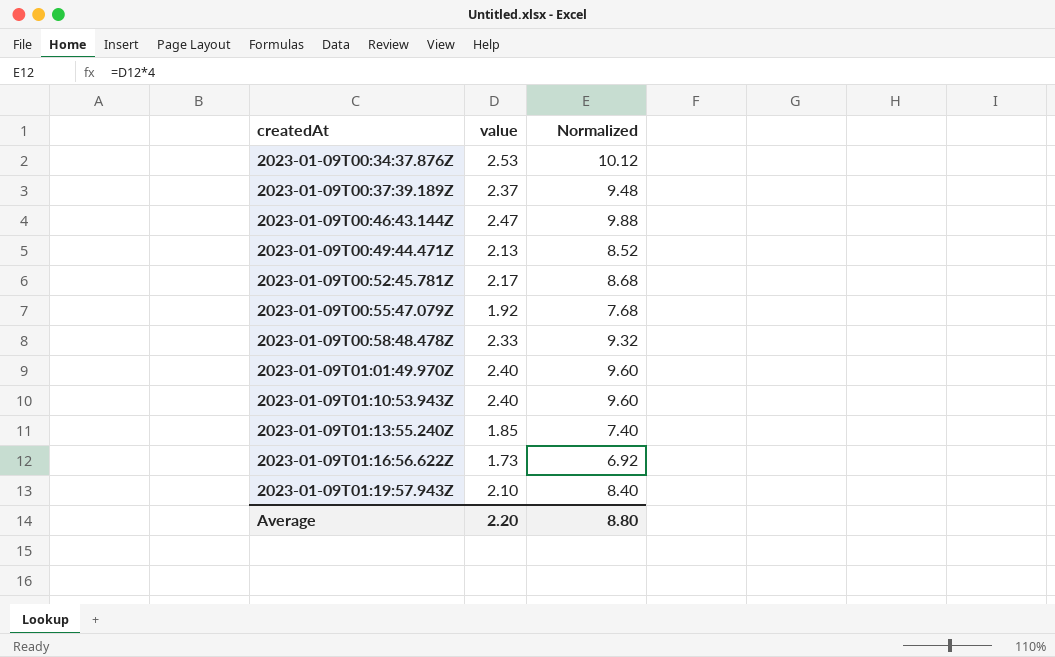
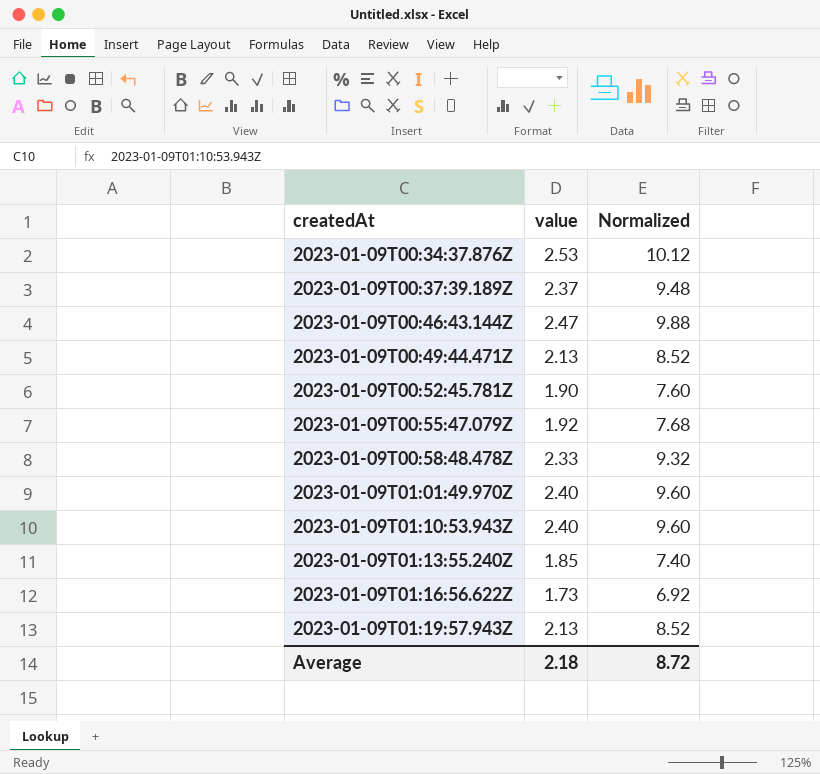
2023-01-09T00:52:45.781Z | value: 2.17 -> 1.90
2023-01-09T00:52:45.781Z | Normalized: 8.68 -> 7.60
2023-01-09T01:19:57.943Z | value: 2.10 -> 2.13
2023-01-09T01:19:57.943Z | Normalized: 8.40 -> 8.52
Average | value: 2.20 -> 2.18
Average | Normalized: 8.80 -> 8.72

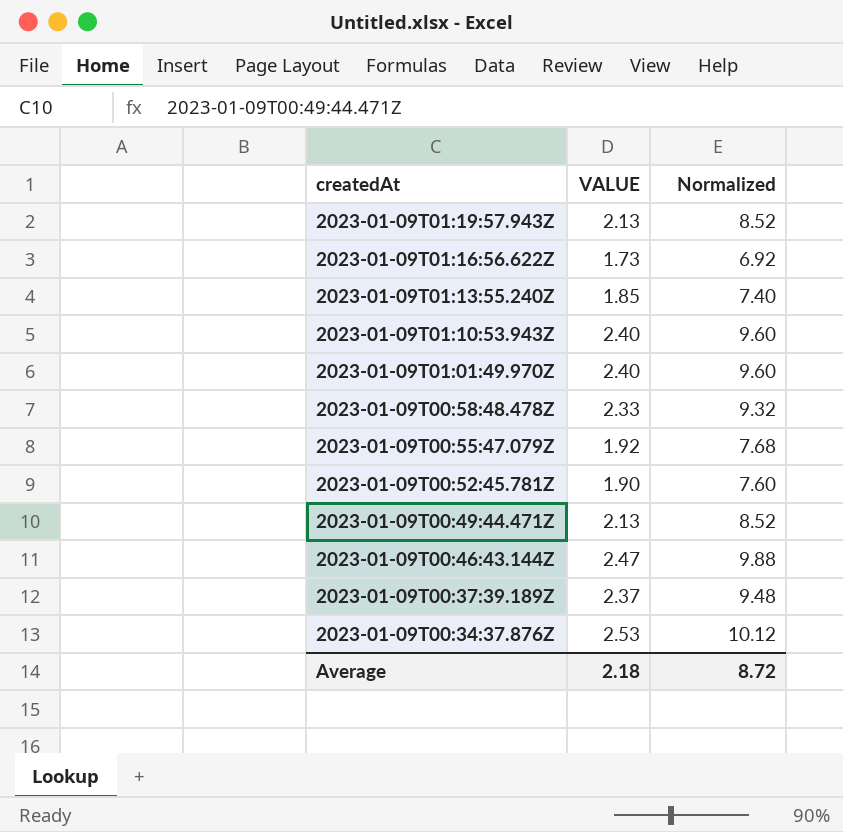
row order: createdAt ascending -> createdAt descending
column name: value -> VALUE

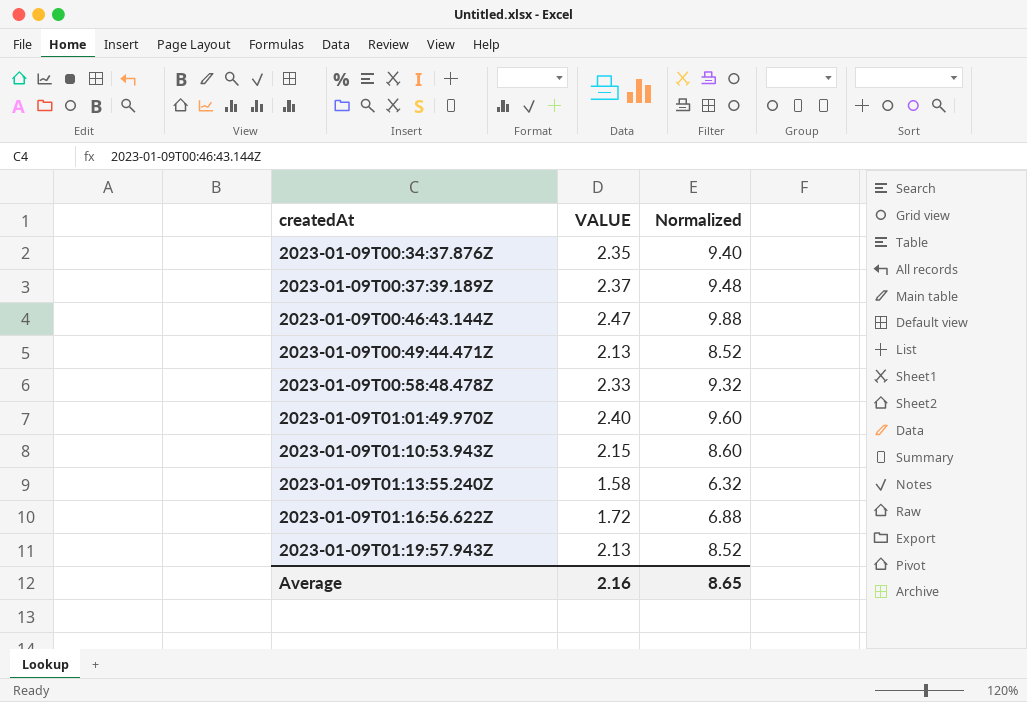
row order: createdAt descending -> createdAt ascending
row 2023-01-09T00:55:47.079Z: 1.92 | 7.68 -> none
row 2023-01-09T00:52:45.781Z: 1.90 | 7.60 -> none
2023-01-09T00:34:37.876Z | VALUE: 2.53 -> 2.35
2023-01-09T00:34:37.876Z | Normalized: 10.12 -> 9.40
2023-01-09T01:10:53.943Z | VALUE: 2.40 -> 2.15
2023-01-09T01:10:53.943Z | Normalized: 9.60 -> 8.60
2023-01-09T01:13:55.240Z | VALUE: 1.85 -> 1.58
2023-01-09T01:13:55.240Z | Normalized: 7.40 -> 6.32
2023-01-09T01:16:56.622Z | VALUE: 1.73 -> 1.72
2023-01-09T01:16:56.622Z | Normalized: 6.92 -> 6.88
Average | VALUE: 2.18 -> 2.16
Average | Normalized: 8.72 -> 8.65

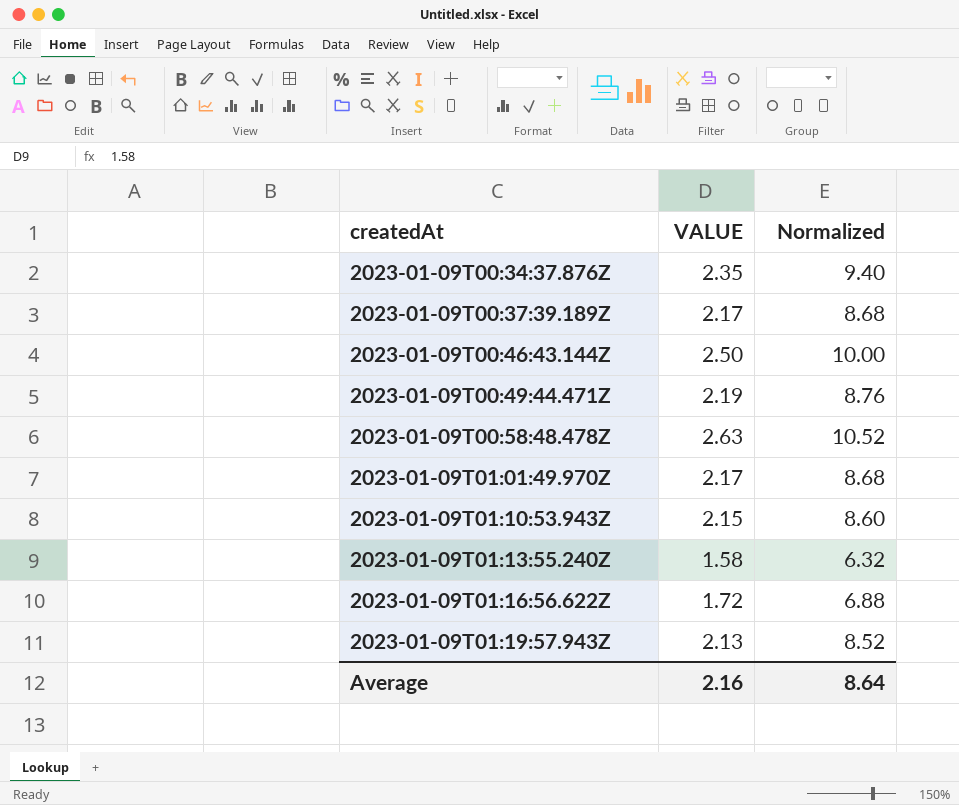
2023-01-09T00:37:39.189Z | VALUE: 2.37 -> 2.17
2023-01-09T00:37:39.189Z | Normalized: 9.48 -> 8.68
2023-01-09T00:46:43.144Z | VALUE: 2.47 -> 2.50
2023-01-09T00:46:43.144Z | Normalized: 9.88 -> 10.00
2023-01-09T00:49:44.471Z | VALUE: 2.13 -> 2.19
2023-01-09T00:49:44.471Z | Normalized: 8.52 -> 8.76
2023-01-09T00:58:48.478Z | VALUE: 2.33 -> 2.63
2023-01-09T00:58:48.478Z | Normalized: 9.32 -> 10.52
2023-01-09T01:01:49.970Z | VALUE: 2.40 -> 2.17
2023-01-09T01:01:49.970Z | Normalized: 9.60 -> 8.68
Average | Normalized: 8.65 -> 8.64

